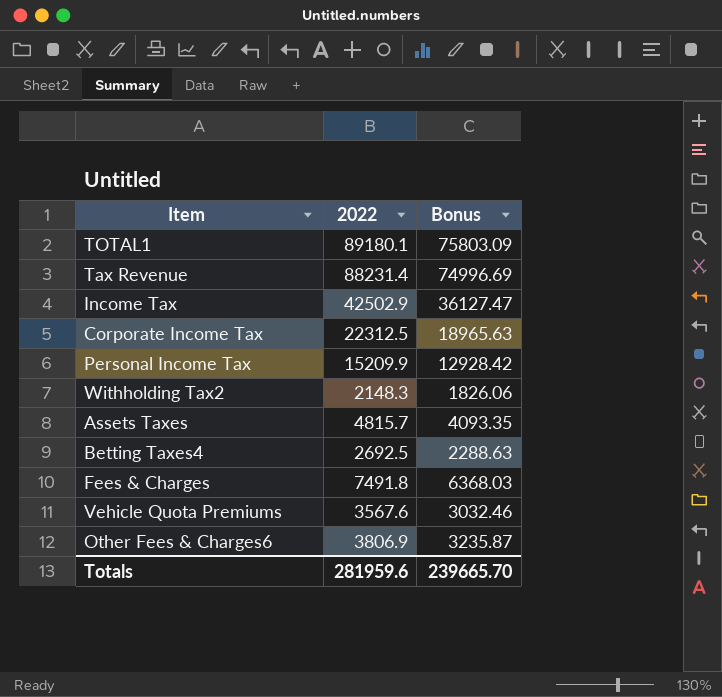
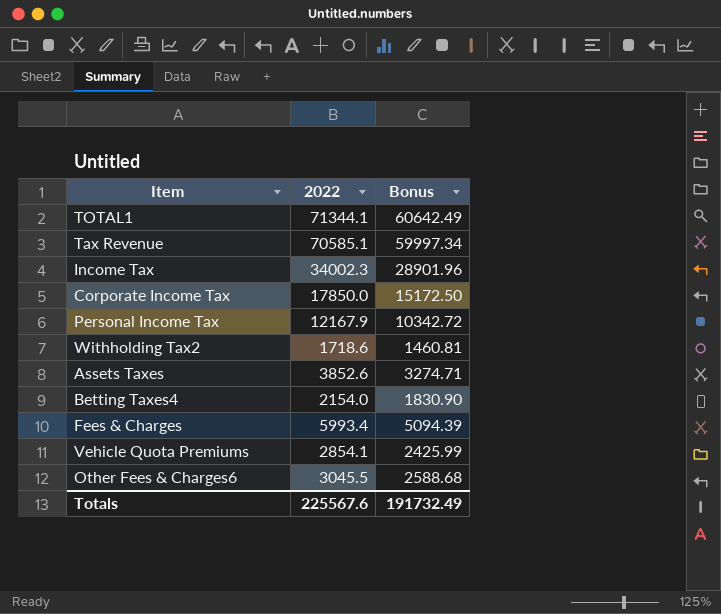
TOTAL1 | 2022: 89180.1 -> 71344.1
TOTAL1 | Bonus: 75803.09 -> 60642.49
Tax Revenue | 2022: 88231.4 -> 70585.1
Tax Revenue | Bonus: 74996.69 -> 59997.34
Income Tax | 2022: 42502.9 -> 34002.3
Income Tax | Bonus: 36127.47 -> 28901.96
Corporate Income Tax | 2022: 22312.5 -> 17850.0
Corporate Income Tax | Bonus: 18965.63 -> 15172.50
Personal Income Tax | 2022: 15209.9 -> 12167.9
Personal Income Tax | Bonus: 12928.42 -> 10342.72
Withholding Tax2 | 2022: 2148.3 -> 1718.6
Withholding Tax2 | Bonus: 1826.06 -> 1460.81
Assets Taxes | 2022: 4815.7 -> 3852.6
Assets Taxes | Bonus: 4093.35 -> 3274.71
Betting Taxes4 | 2022: 2692.5 -> 2154.0
Betting Taxes4 | Bonus: 2288.63 -> 1830.90
Fees & Charges | 2022: 7491.8 -> 5993.4
Fees & Charges | Bonus: 6368.03 -> 5094.39
Vehicle Quota Premiums | 2022: 3567.6 -> 2854.1
Vehicle Quota Premiums | Bonus: 3032.46 -> 2425.99
Other Fees & Charges6 | 2022: 3806.9 -> 3045.5
Other Fees & Charges6 | Bonus: 3235.87 -> 2588.68
Totals | 2022: 281959.6 -> 225567.6
Totals | Bonus: 239665.70 -> 191732.49

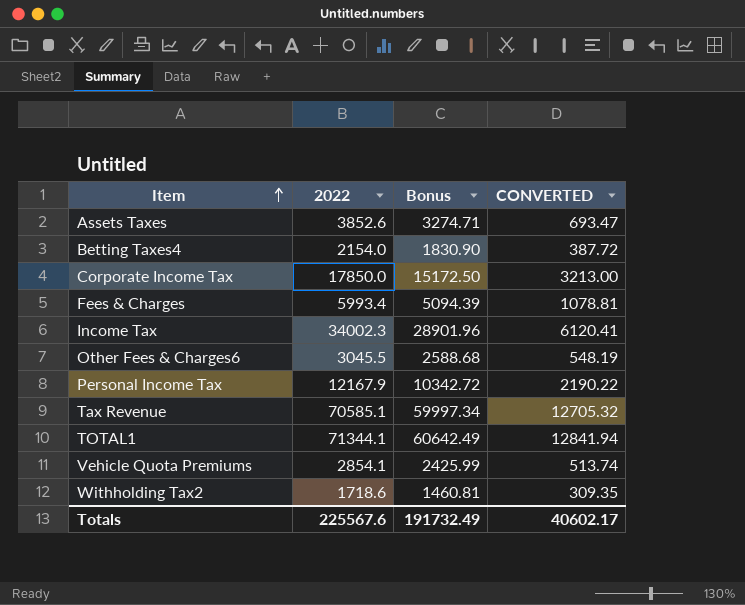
row order: none -> Item ascending
column CONVERTED | formula: none -> [2022] * 0.18

